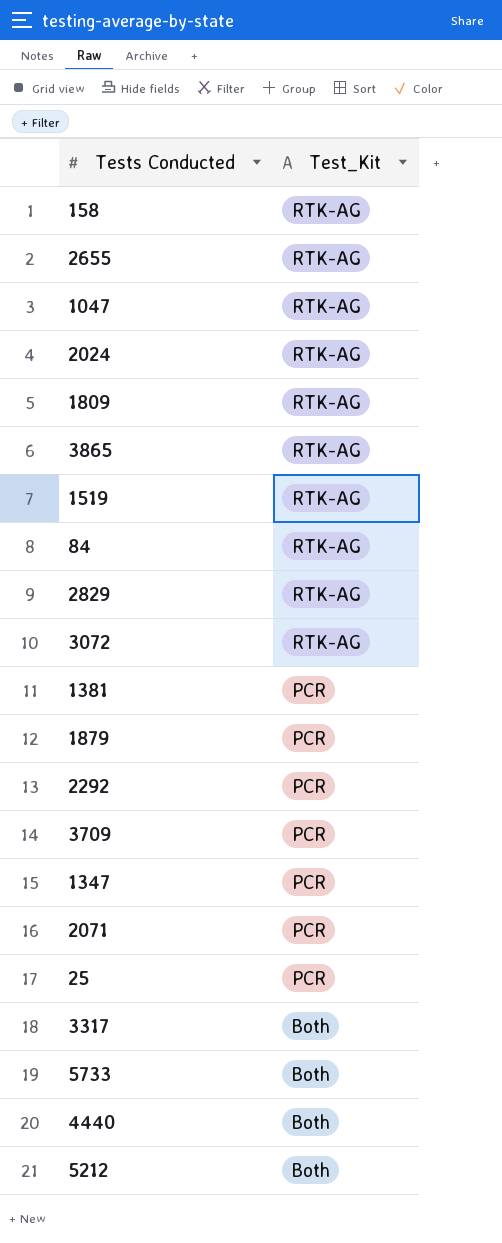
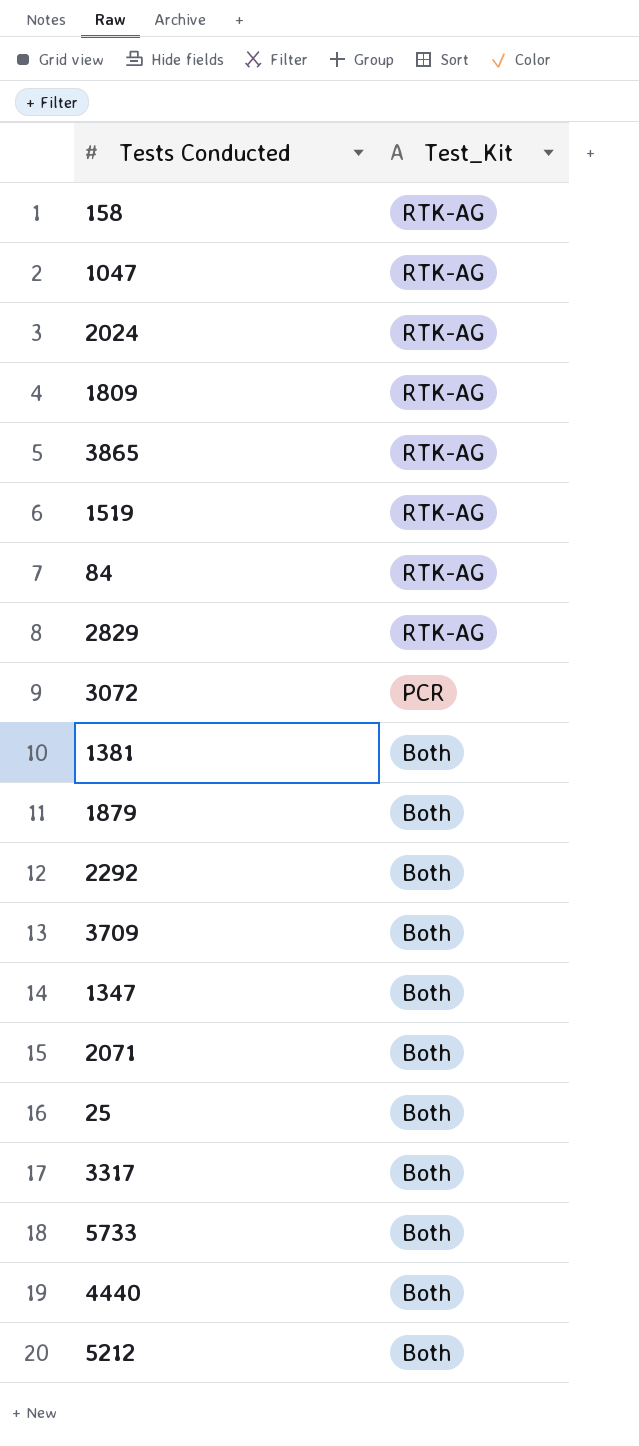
row 2655: RTK-AG -> none
3072 | Test_Kit: RTK-AG -> PCR
1381 | Test_Kit: PCR -> Both
1879 | Test_Kit: PCR -> Both
2292 | Test_Kit: PCR -> Both
3709 | Test_Kit: PCR -> Both
1347 | Test_Kit: PCR -> Both
2071 | Test_Kit: PCR -> Both
25 | Test_Kit: PCR -> Both

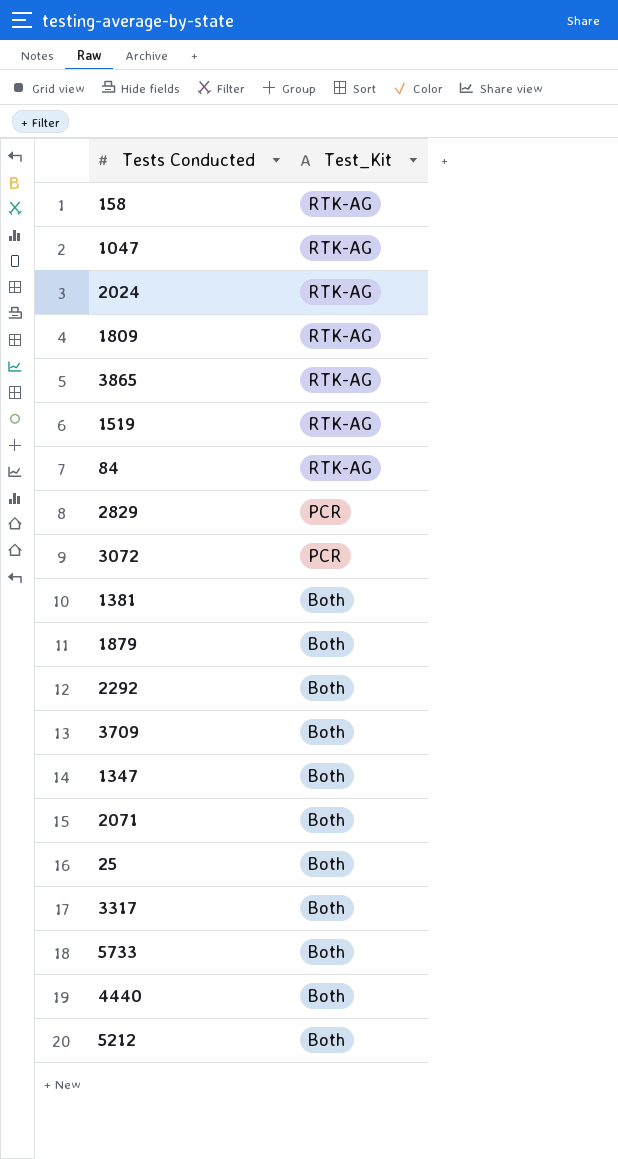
2829 | Test_Kit: RTK-AG -> PCR

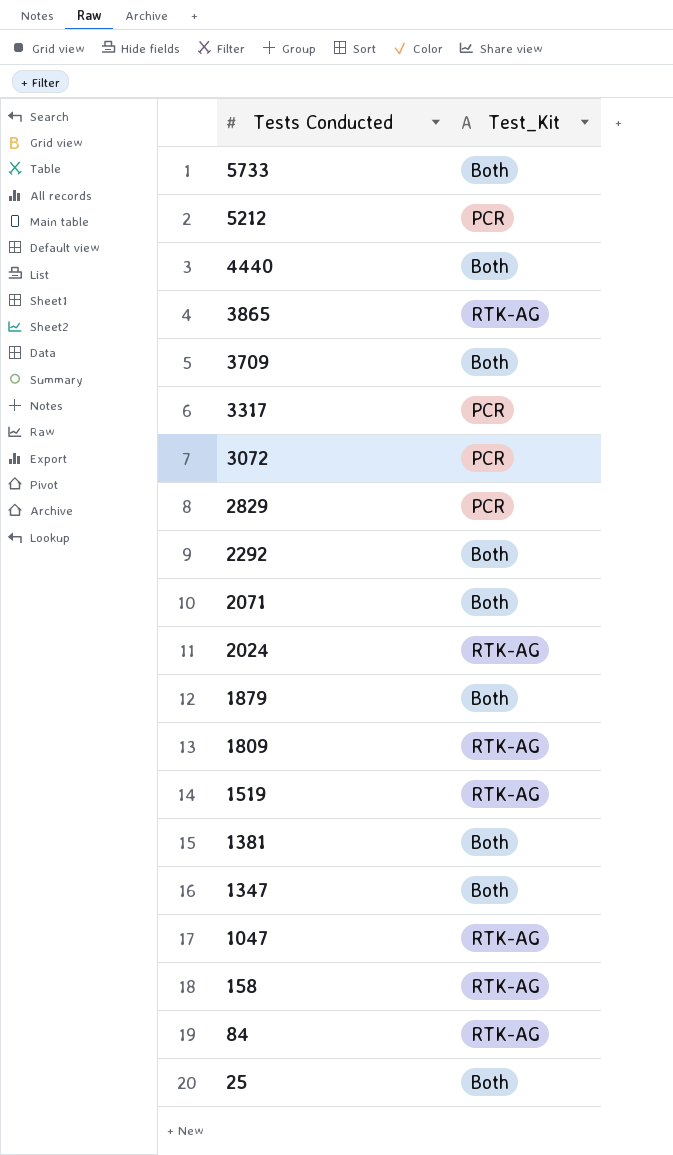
row order: Test_Kit descending -> Tests Conducted descending
5212 | Test_Kit: Both -> PCR
3317 | Test_Kit: Both -> PCR

